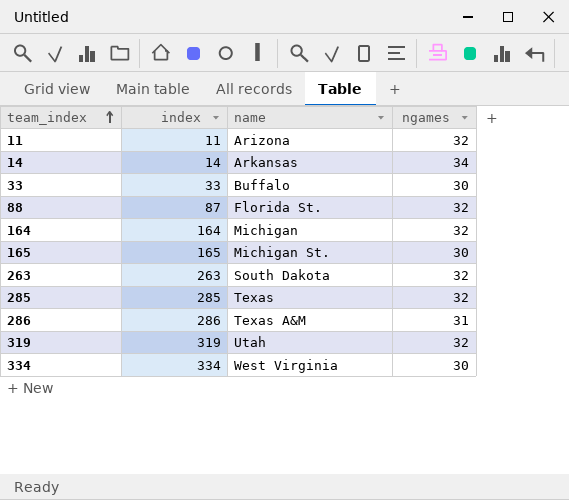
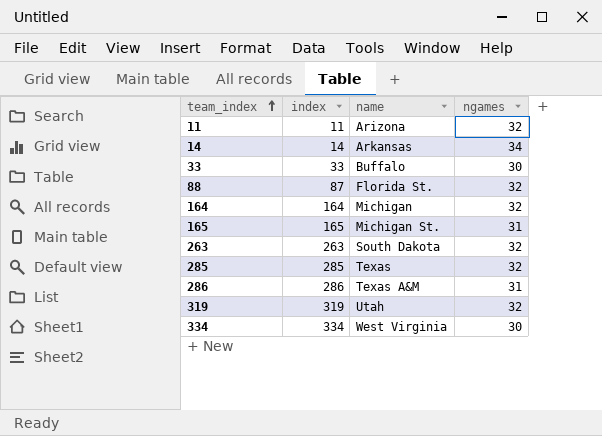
165 | ngames: 30 -> 31

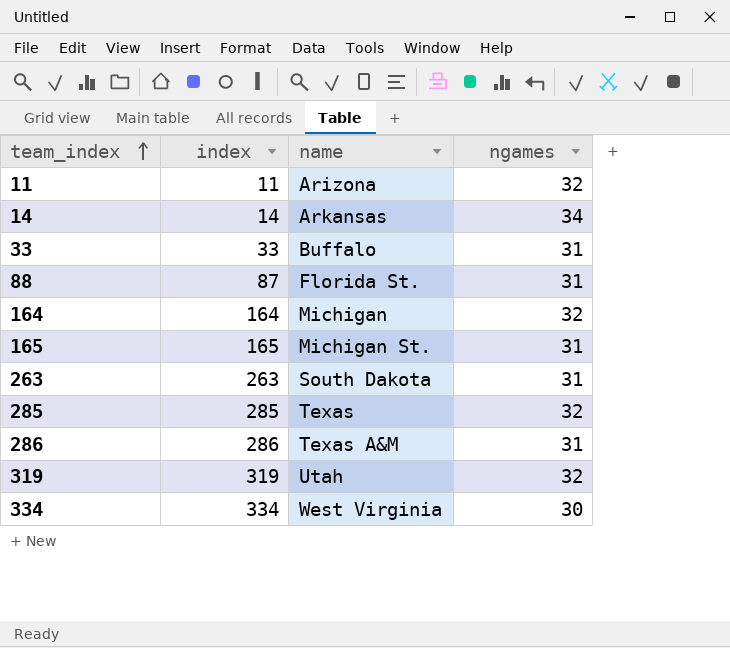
33 | ngames: 30 -> 31
88 | ngames: 32 -> 31
263 | ngames: 32 -> 31

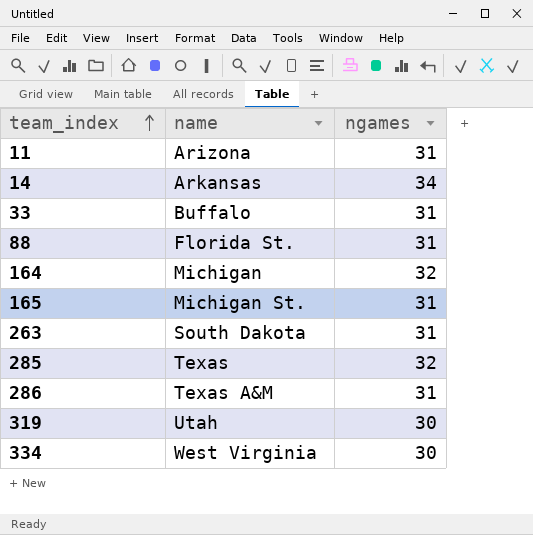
column index | position: 2 -> none
11 | ngames: 32 -> 31
319 | ngames: 32 -> 30

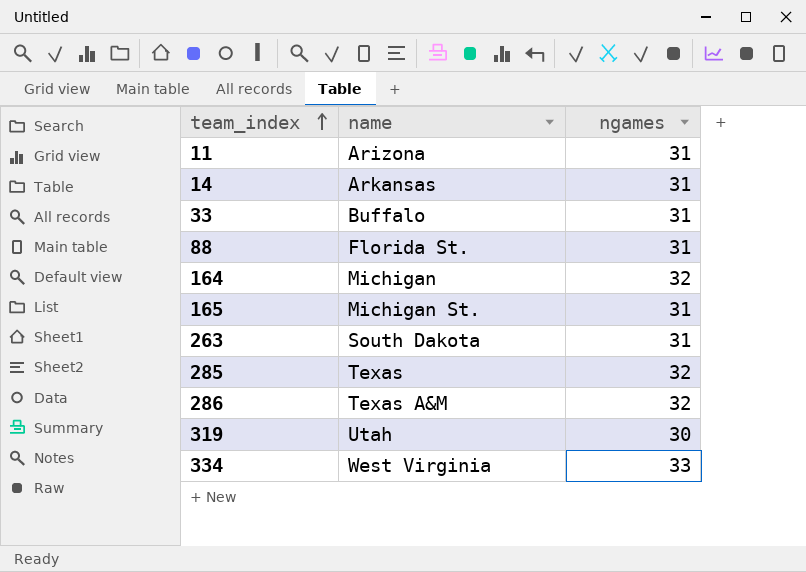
14 | ngames: 34 -> 31
286 | ngames: 31 -> 32
334 | ngames: 30 -> 33

